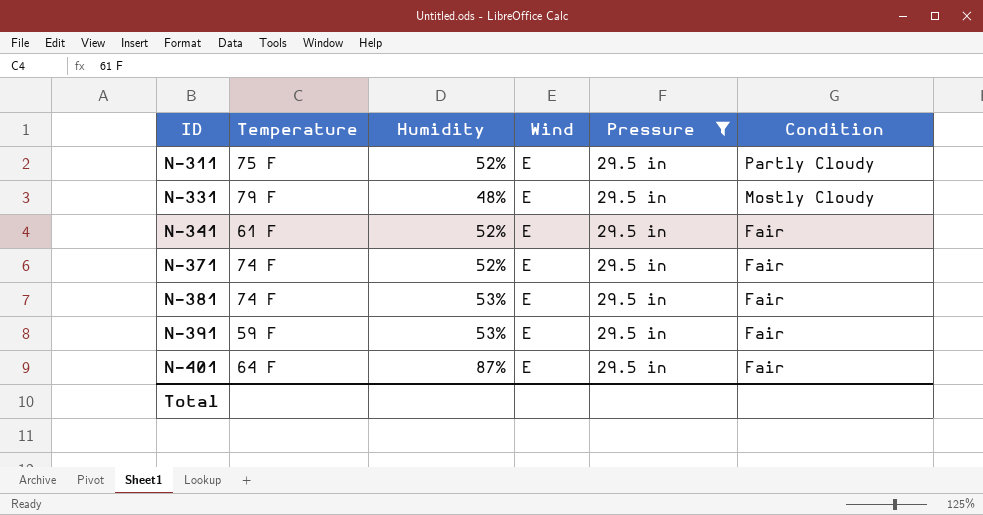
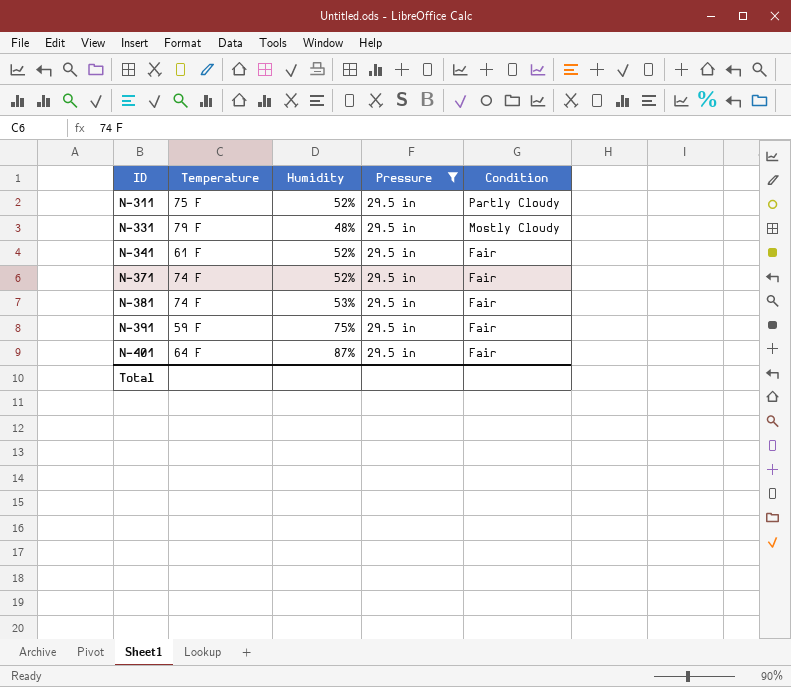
column Wind | position: 4 -> none
N-391 | Humidity: 53% -> 75%

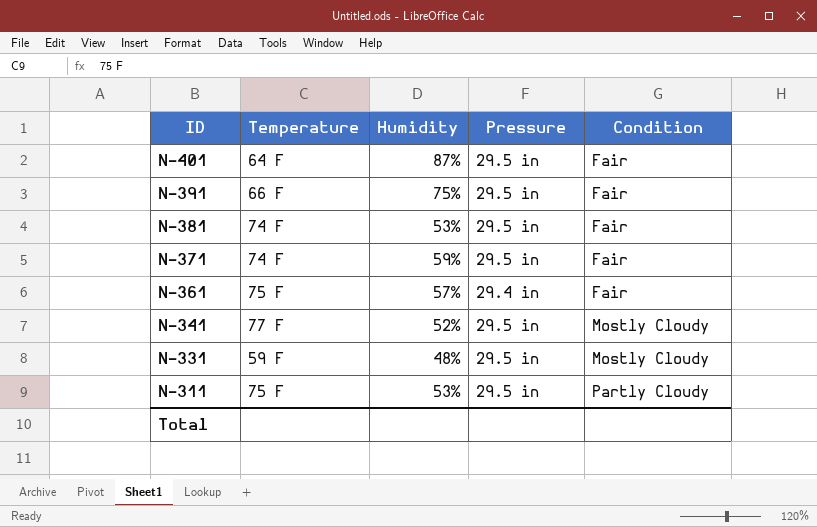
filter: Pressure = 29.5 in -> none
row order: ID ascending -> ID descending
N-391 | Temperature: 59 F -> 66 F
N-371 | Humidity: 52% -> 59%
N-341 | Temperature: 61 F -> 77 F
N-341 | Condition: Fair -> Mostly Cloudy
N-331 | Temperature: 79 F -> 59 F
N-311 | Humidity: 52% -> 53%

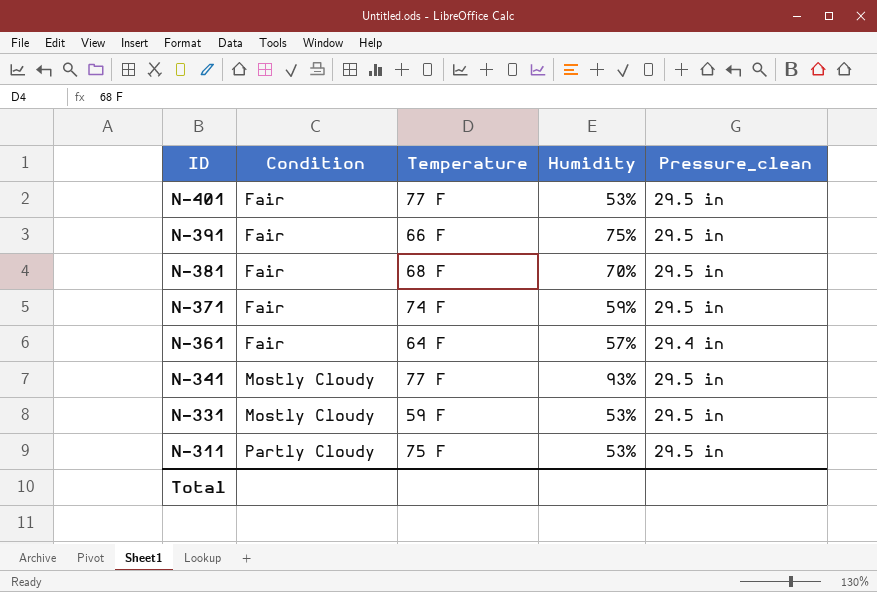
column Condition | position: 5 -> 2
column name: Pressure -> Pressure_clean
N-401 | Temperature: 64 F -> 77 F
N-401 | Humidity: 87% -> 53%
N-381 | Temperature: 74 F -> 68 F
N-381 | Humidity: 53% -> 70%
N-361 | Temperature: 75 F -> 64 F
N-341 | Humidity: 52% -> 93%
N-331 | Humidity: 48% -> 53%

